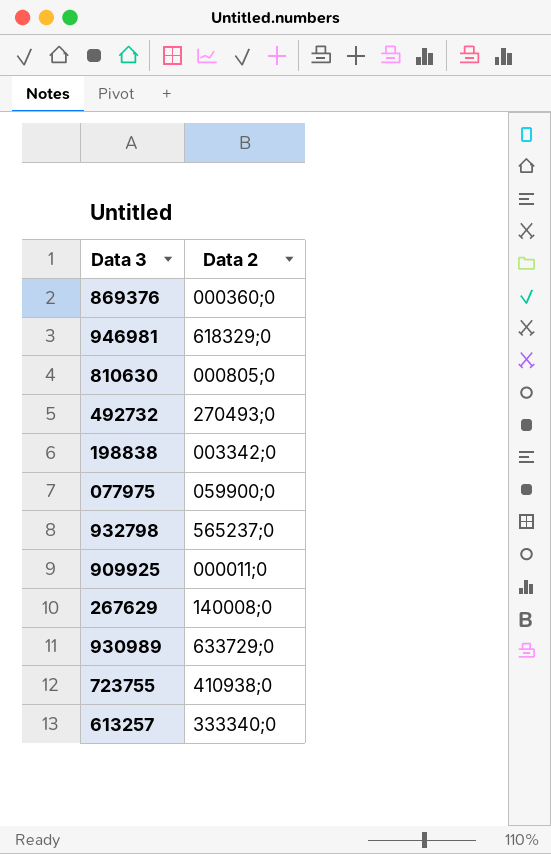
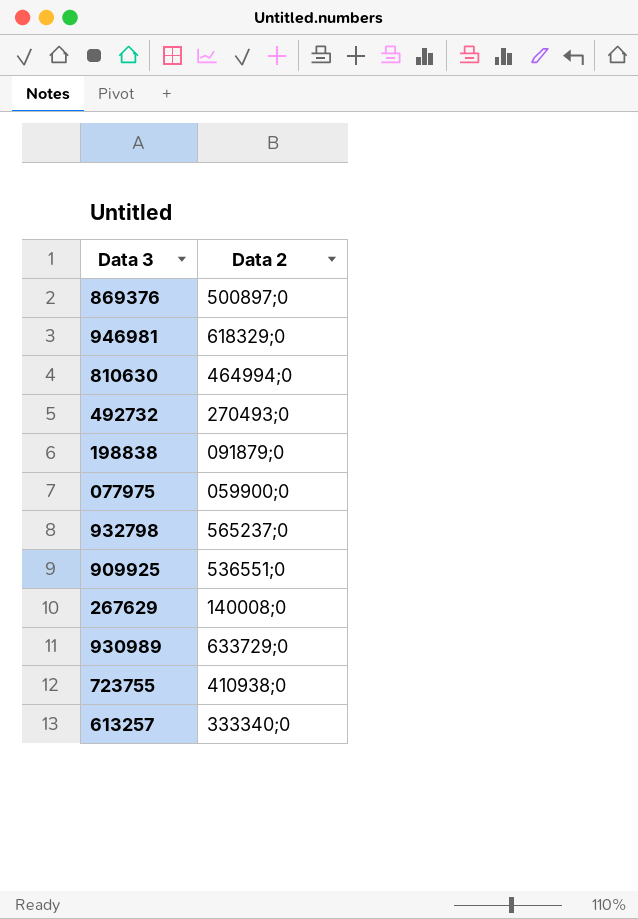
869376 | Data 2: 000360;0 -> 500897;0
810630 | Data 2: 000805;0 -> 464994;0
198838 | Data 2: 003342;0 -> 091879;0
909925 | Data 2: 000011;0 -> 536551;0

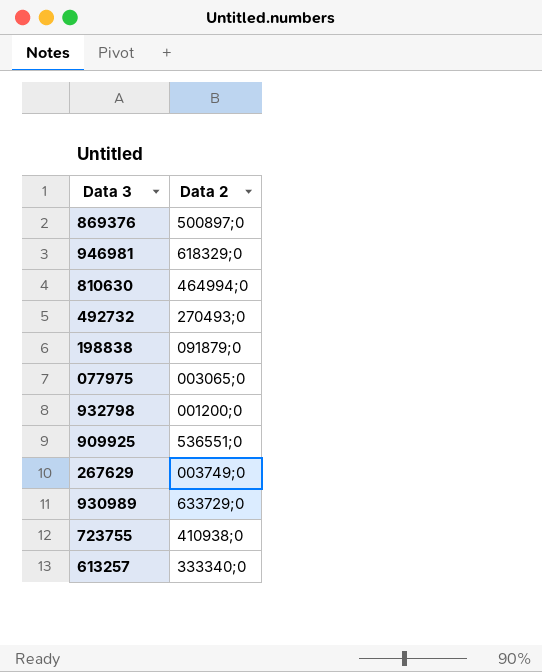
077975 | Data 2: 059900;0 -> 003065;0
932798 | Data 2: 565237;0 -> 001200;0
267629 | Data 2: 140008;0 -> 003749;0

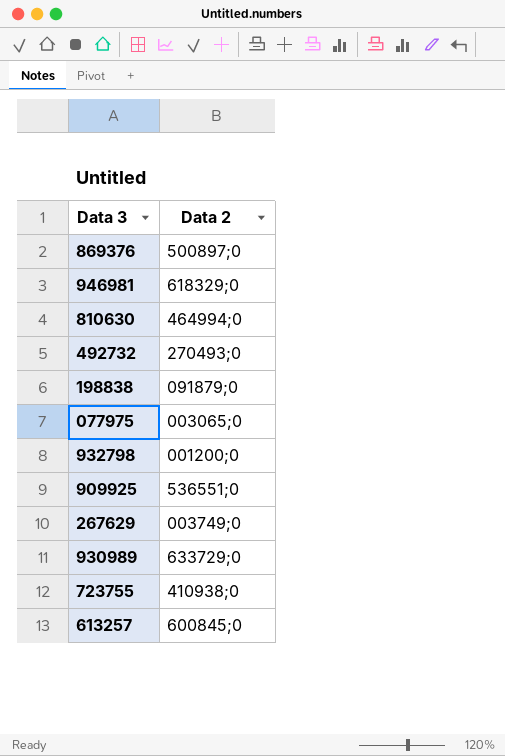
613257 | Data 2: 333340;0 -> 600845;0

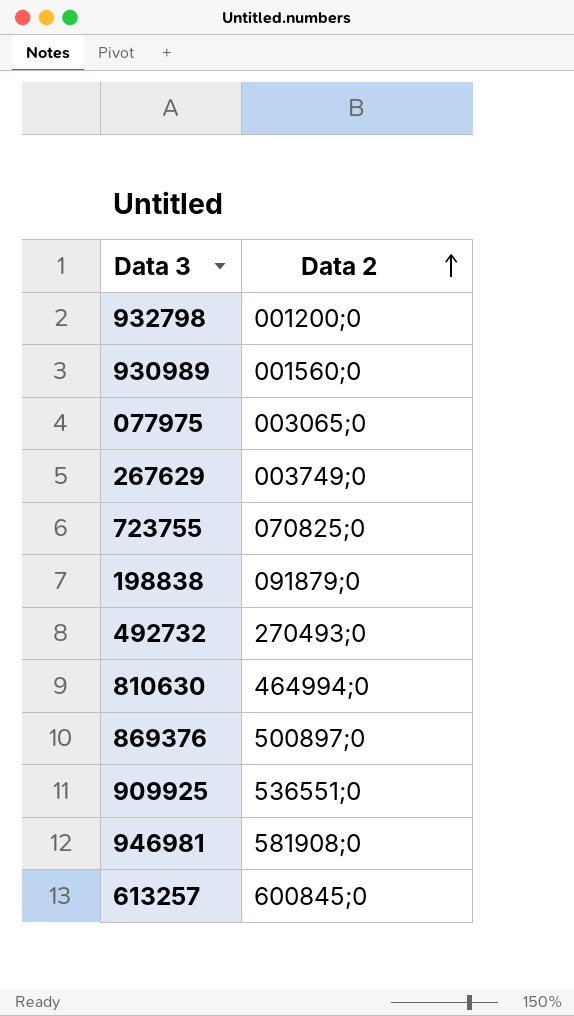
row order: none -> Data 2 ascending
930989 | Data 2: 633729;0 -> 001560;0
723755 | Data 2: 410938;0 -> 070825;0
946981 | Data 2: 618329;0 -> 581908;0

